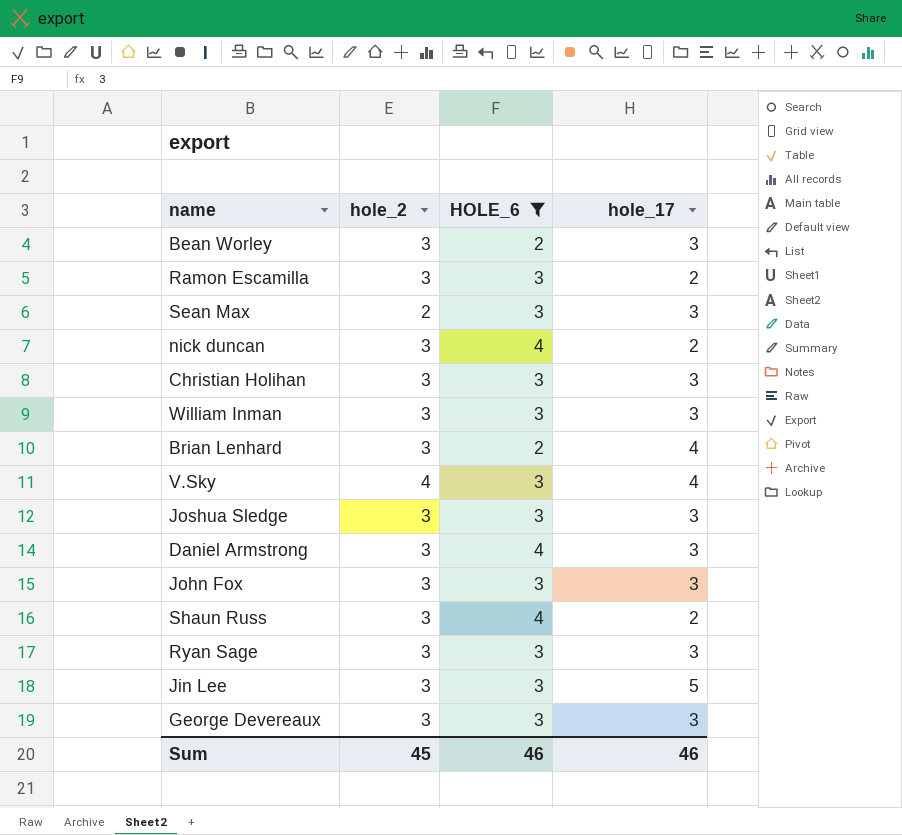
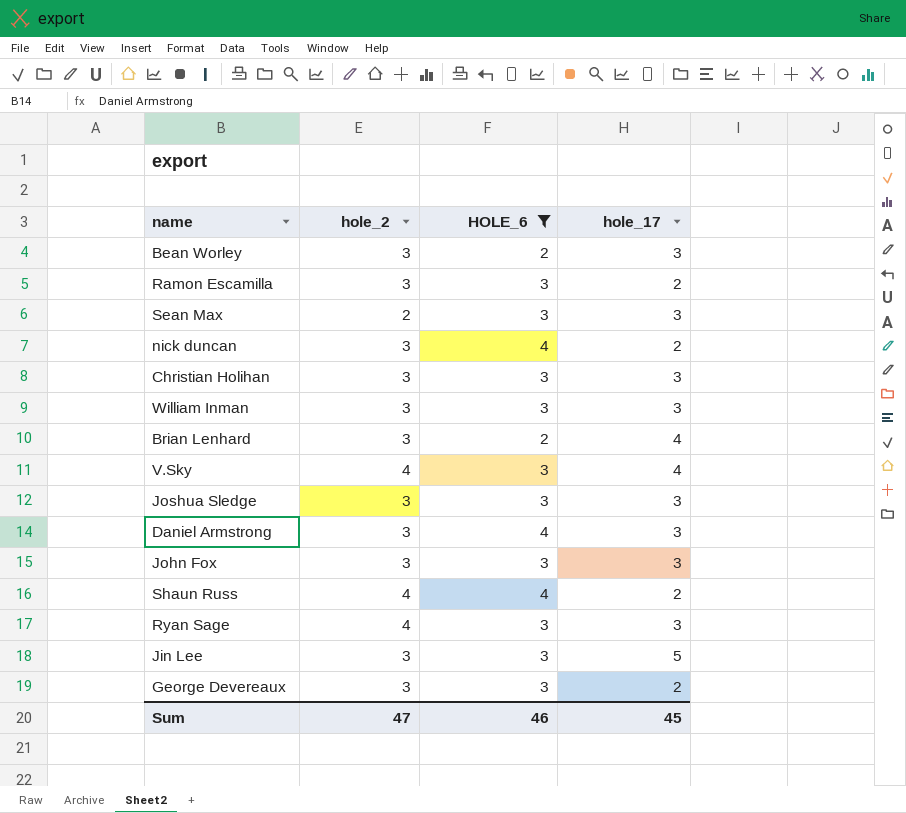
Shaun Russ | hole_2: 3 -> 4
Ryan Sage | hole_2: 3 -> 4
George Devereaux | hole_17: 3 -> 2
Sum | hole_2: 45 -> 47
Sum | hole_17: 46 -> 45

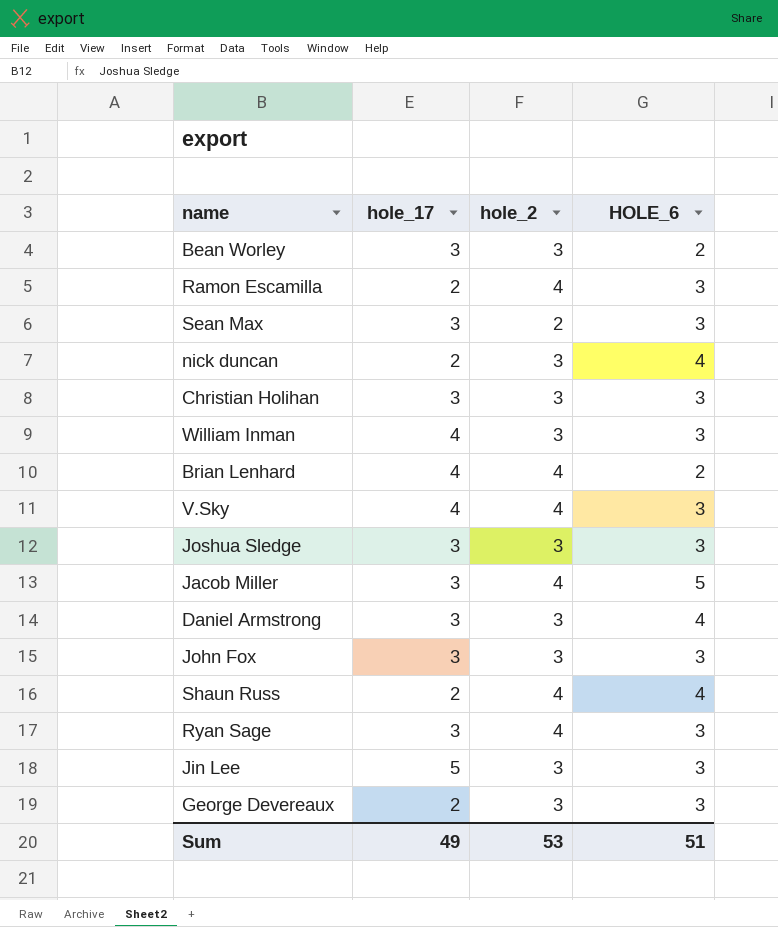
filter: HOLE_6 != 5 -> none
column hole_17 | position: 4 -> 2
Ramon Escamilla | hole_2: 3 -> 4
William Inman | hole_17: 3 -> 4
Brian Lenhard | hole_2: 3 -> 4
Sum | hole_17: 45 -> 49
Sum | hole_2: 47 -> 53
Sum | HOLE_6: 46 -> 51

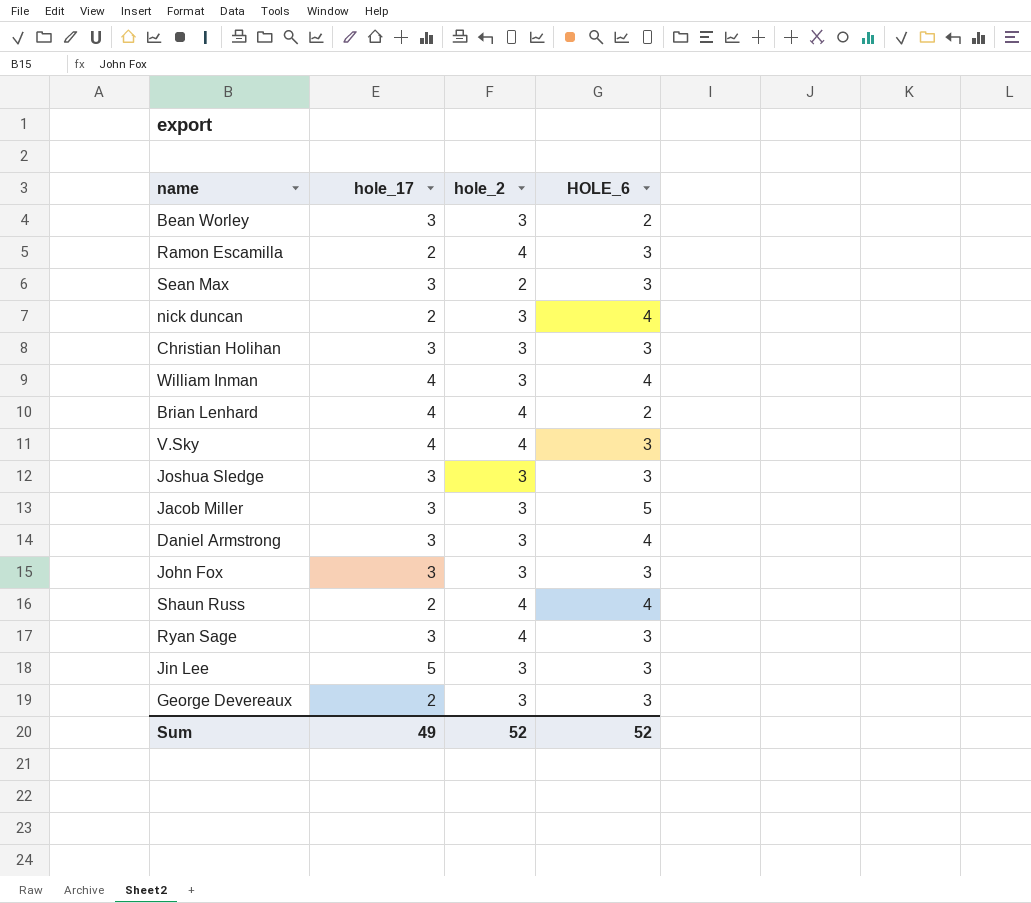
William Inman | HOLE_6: 3 -> 4
Jacob Miller | hole_2: 4 -> 3
Sum | hole_2: 53 -> 52
Sum | HOLE_6: 51 -> 52

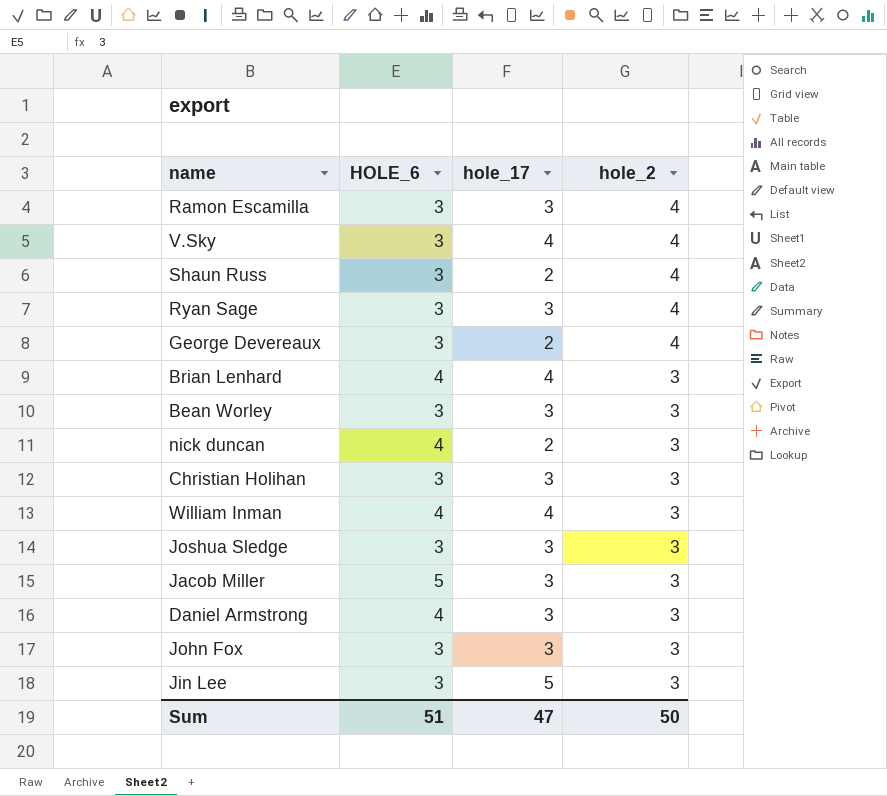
row order: none -> hole_2 descending
column HOLE_6 | position: 4 -> 2
row Sean Max: 3 | 2 | 3 -> none
Ramon Escamilla | hole_17: 2 -> 3
Shaun Russ | HOLE_6: 4 -> 3
George Devereaux | hole_2: 3 -> 4
Brian Lenhard | HOLE_6: 2 -> 4
Brian Lenhard | hole_2: 4 -> 3
Bean Worley | HOLE_6: 2 -> 3
Sum | HOLE_6: 52 -> 51
Sum | hole_17: 49 -> 47
Sum | hole_2: 52 -> 50

